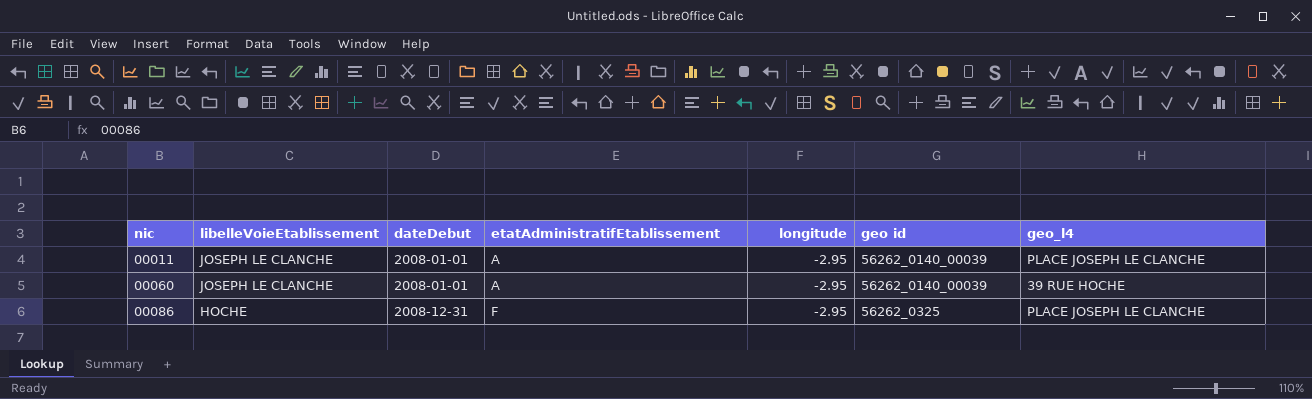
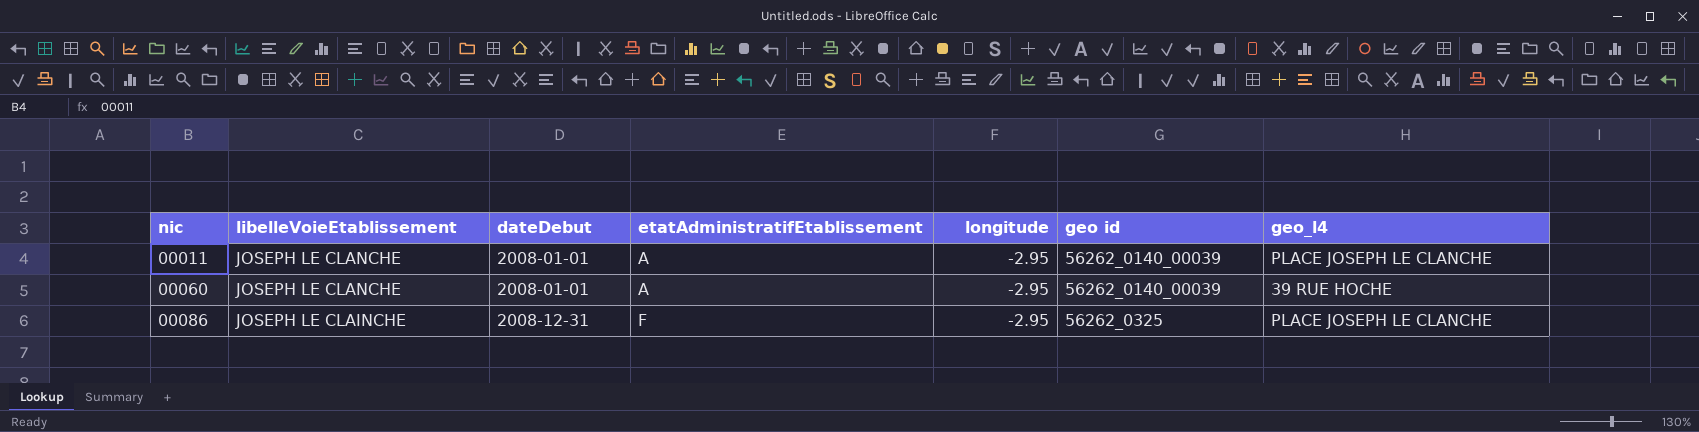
00086 | libelleVoieEtablissement: HOCHE -> JOSEPH LE CLAINCHE

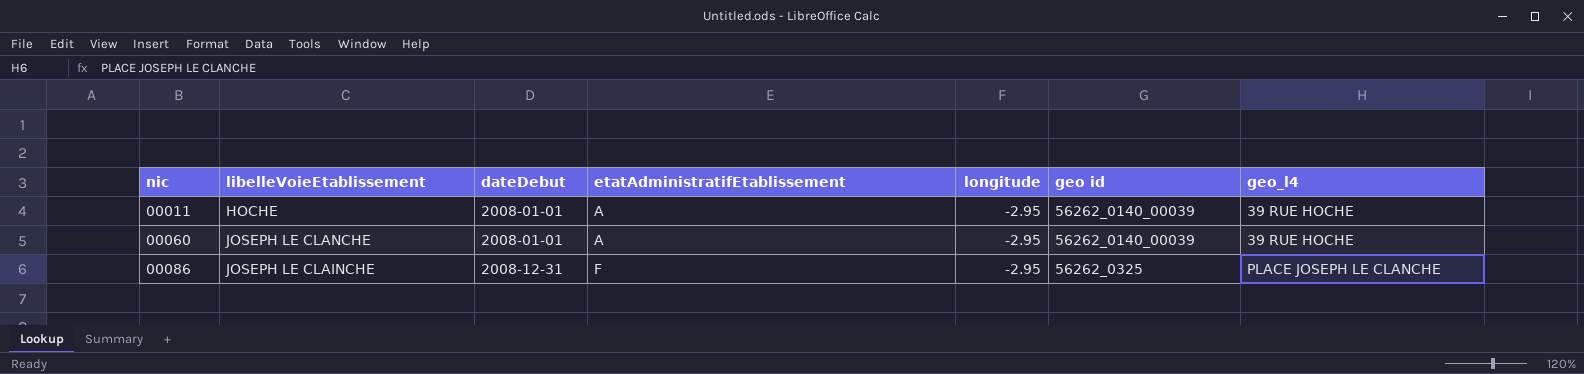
00011 | libelleVoieEtablissement: JOSEPH LE CLANCHE -> HOCHE
00011 | geo_l4: PLACE JOSEPH LE CLANCHE -> 39 RUE HOCHE

